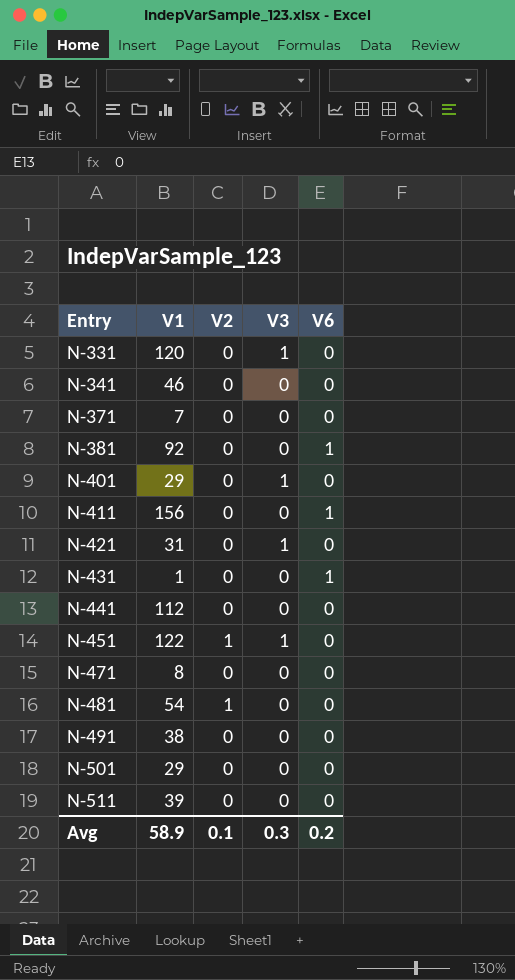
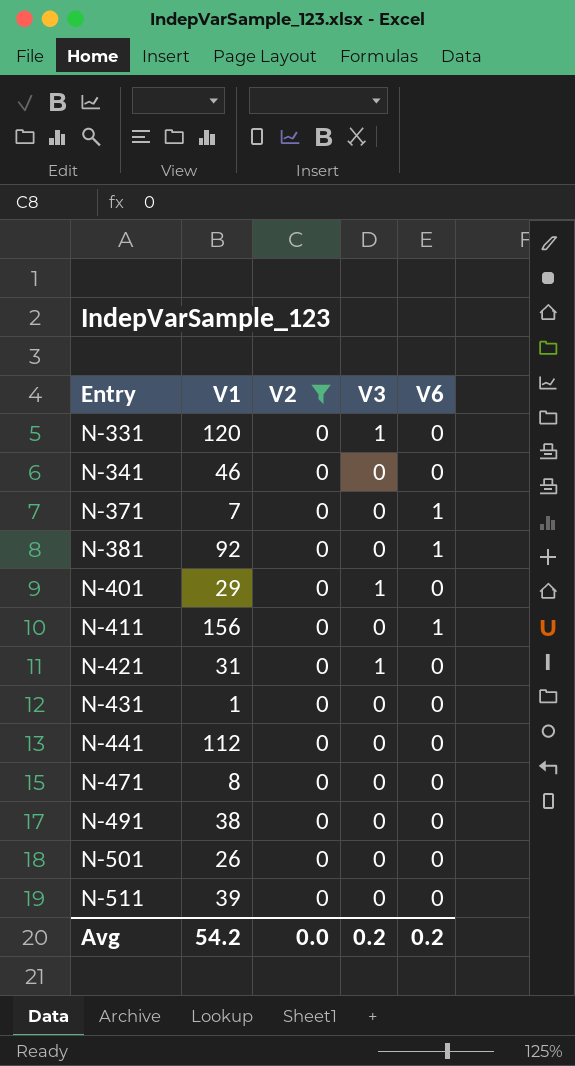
filter: none -> V2 = 0
N-371 | V6: 0 -> 1
N-431 | V6: 1 -> 0
N-501 | V1: 29 -> 26
Avg | V1: 58.9 -> 54.2
Avg | V2: 0.1 -> 0.0
Avg | V3: 0.3 -> 0.2

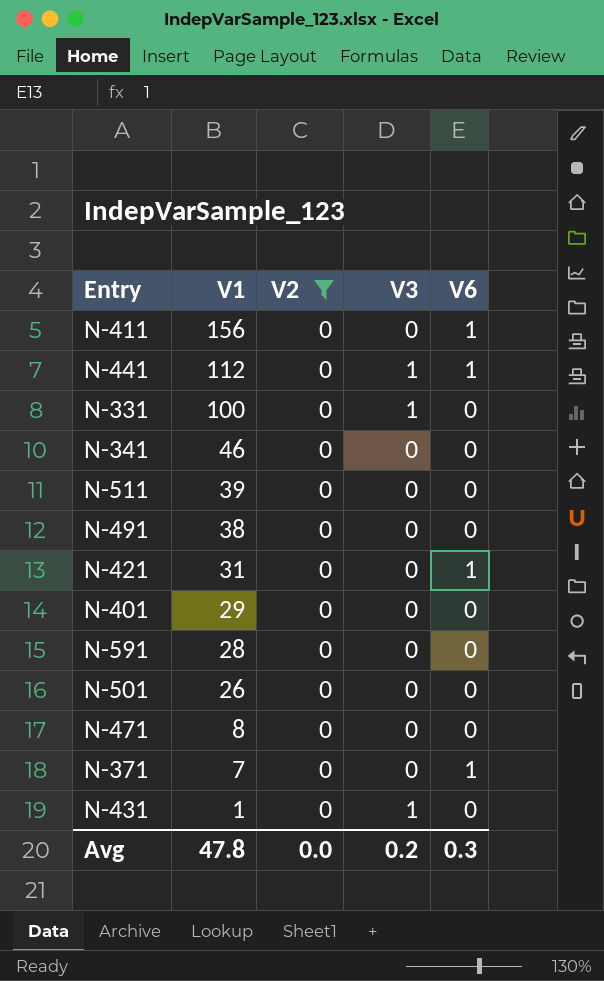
row order: Entry ascending -> V1 descending
row N-381: 92 | 0 | 0 | 1 -> none
N-441 | V3: 0 -> 1
N-441 | V6: 0 -> 1
N-331 | V1: 120 -> 100
N-421 | V3: 1 -> 0
N-421 | V6: 0 -> 1
N-401 | V3: 1 -> 0
row N-591: none -> 28 | 0 | 0 | 0
N-431 | V3: 0 -> 1
Avg | V1: 54.2 -> 47.8
Avg | V6: 0.2 -> 0.3

